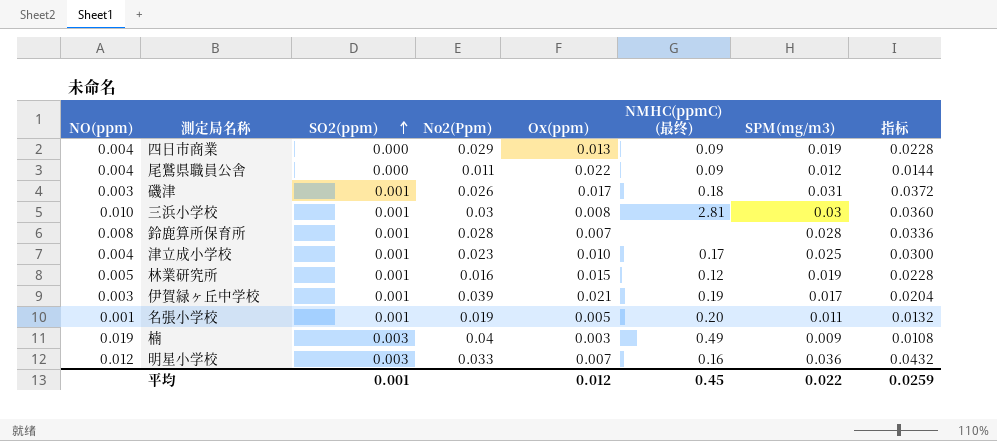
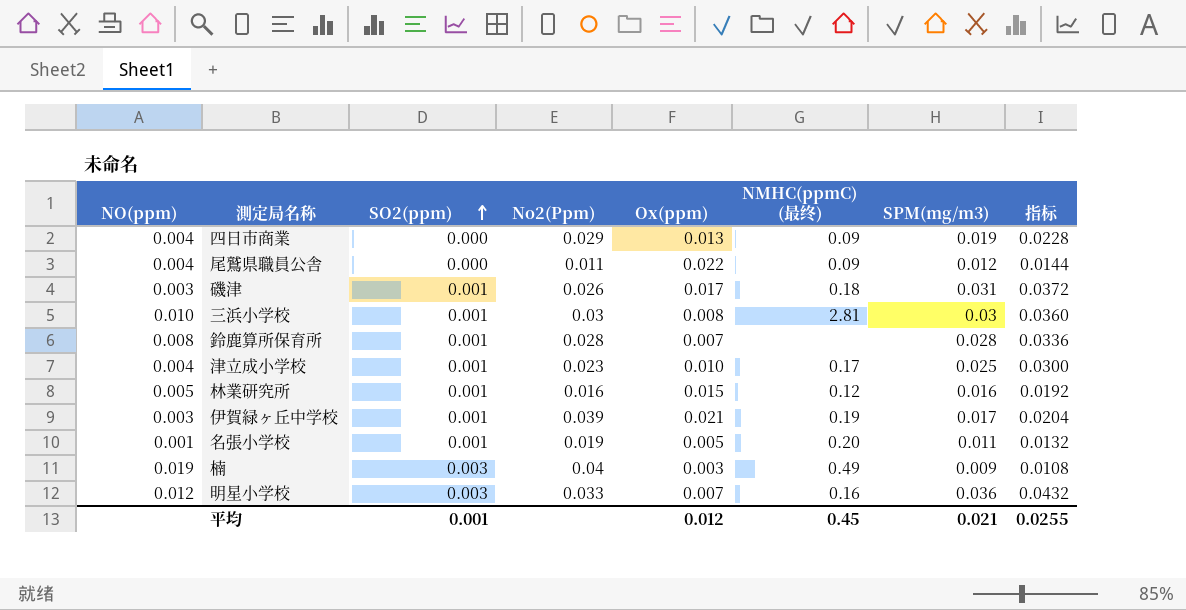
林業研究所 | SPM(mg/m3): 0.019 -> 0.016
林業研究所 | 指标: 0.0228 -> 0.0192
平均 | SPM(mg/m3): 0.022 -> 0.021
平均 | 指标: 0.0259 -> 0.0255

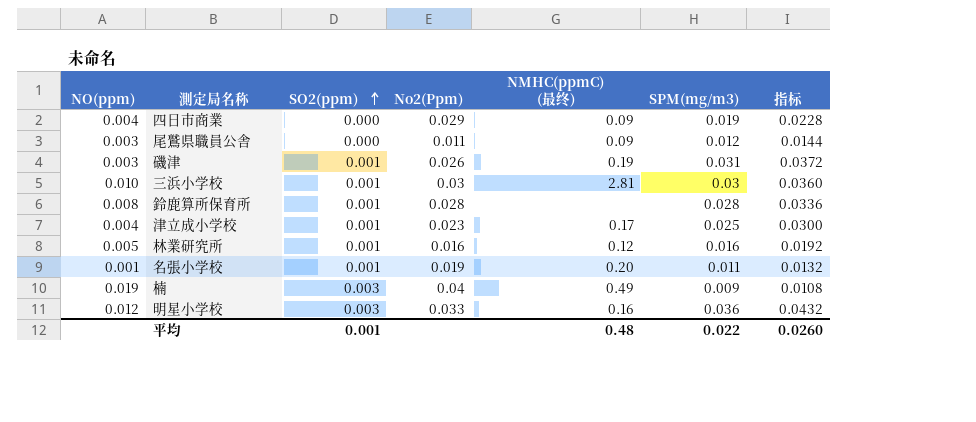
column Ox(ppm) | position: 5 -> none
row 伊賀緑ヶ丘中学校: 0.003 | 0.001 | 0.039 | 0.021 | 0.19 | 0.017 | 0.0204 -> none
尾鷲県職員公舎 | NO(ppm): 0.004 -> 0.003
磯津 | NMHC(ppmC) (最终): 0.18 -> 0.19
平均 | NMHC(ppmC) (最终): 0.45 -> 0.48
平均 | SPM(mg/m3): 0.021 -> 0.022
平均 | 指标: 0.0255 -> 0.0260

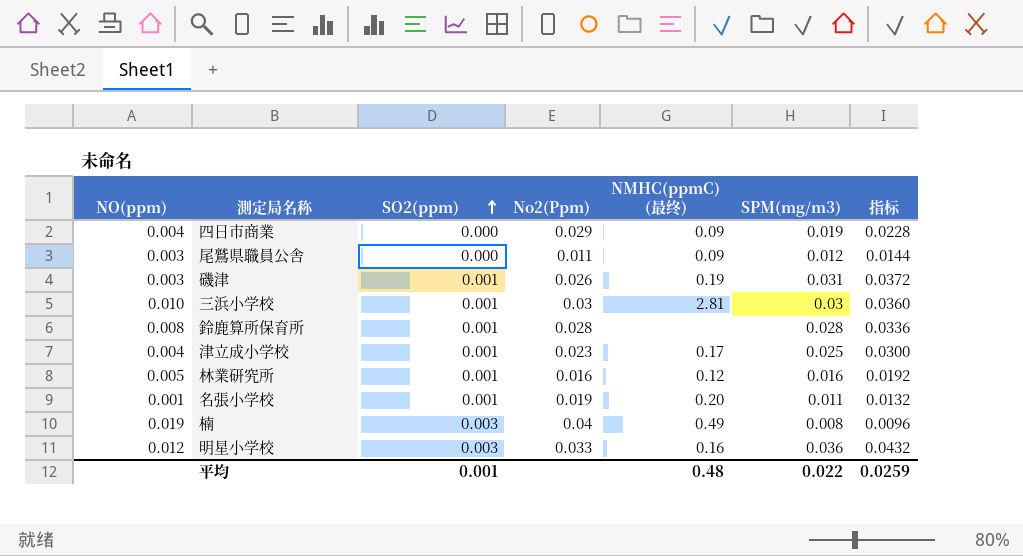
楠 | SPM(mg/m3): 0.009 -> 0.008
楠 | 指标: 0.0108 -> 0.0096
平均 | 指标: 0.0260 -> 0.0259

